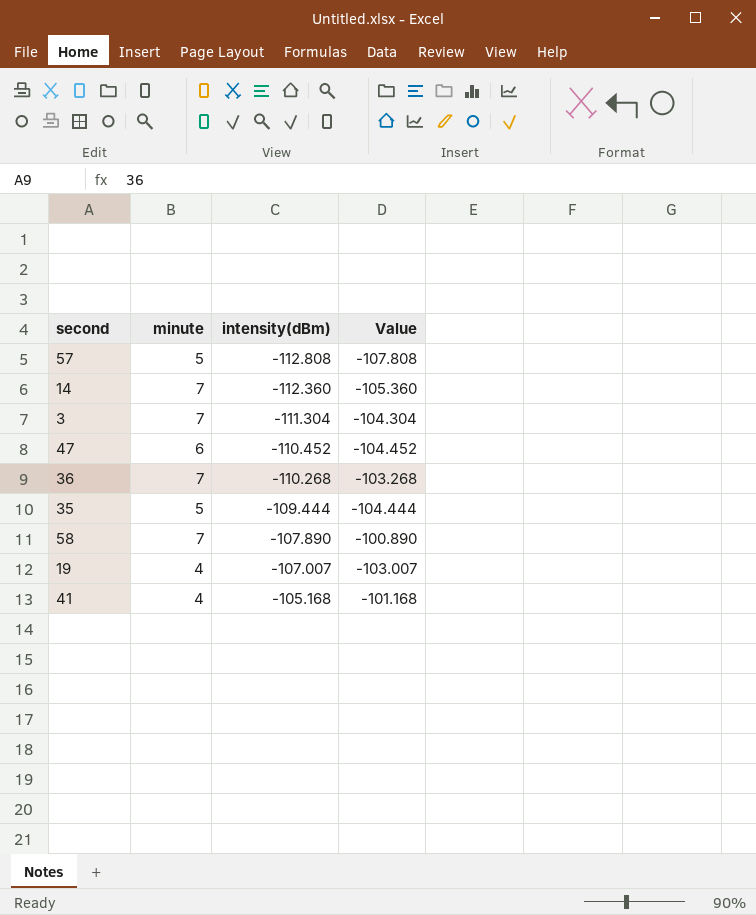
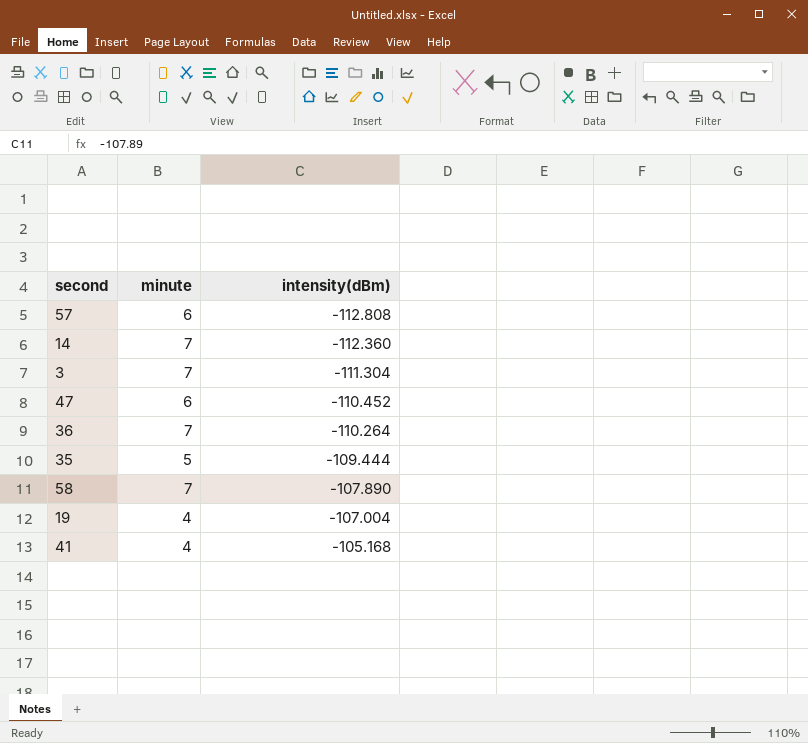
column Value | formula: [minute] + [intensity(dBm)] -> none
57 | minute: 5 -> 6
36 | intensity(dBm): -110.268 -> -110.264
19 | intensity(dBm): -107.007 -> -107.004

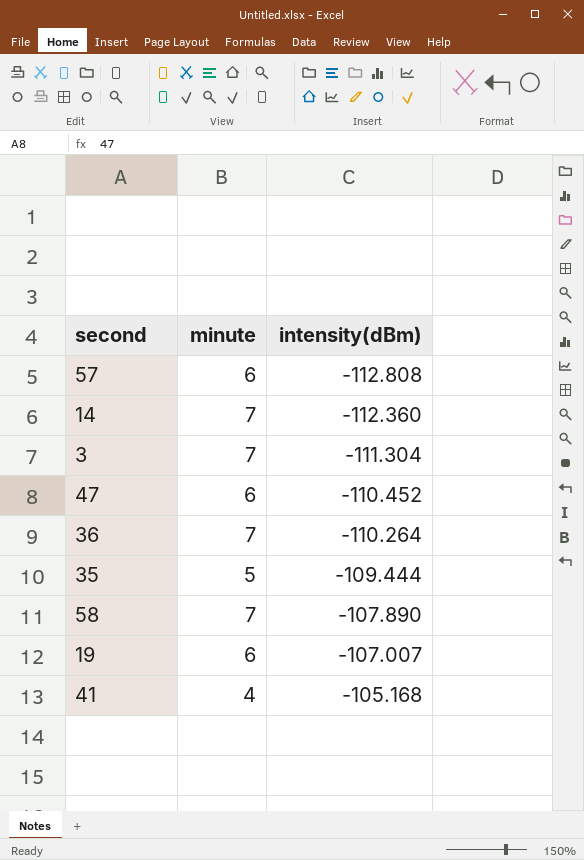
19 | minute: 4 -> 6
19 | intensity(dBm): -107.004 -> -107.007

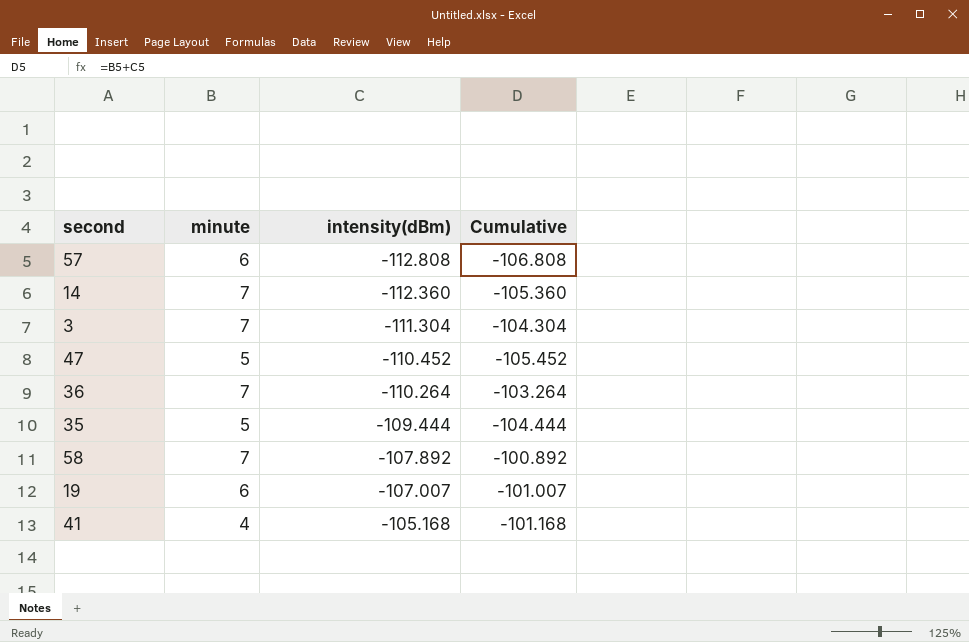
column Cumulative | formula: none -> [minute] + [intensity(dBm)]
47 | minute: 6 -> 5
58 | intensity(dBm): -107.890 -> -107.892

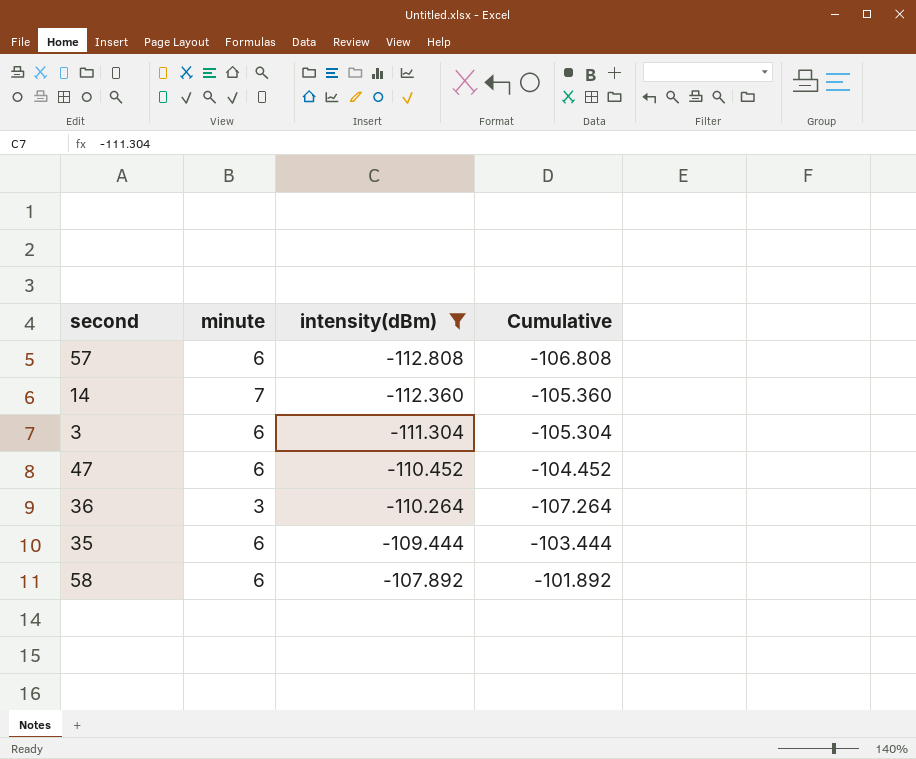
filter: none -> intensity(dBm) <= -107.892
3 | minute: 7 -> 6
3 | Cumulative: -104.304 -> -105.304
47 | minute: 5 -> 6
47 | Cumulative: -105.452 -> -104.452
36 | minute: 7 -> 3
36 | Cumulative: -103.264 -> -107.264
35 | minute: 5 -> 6
35 | Cumulative: -104.444 -> -103.444
58 | minute: 7 -> 6
58 | Cumulative: -100.892 -> -101.892

